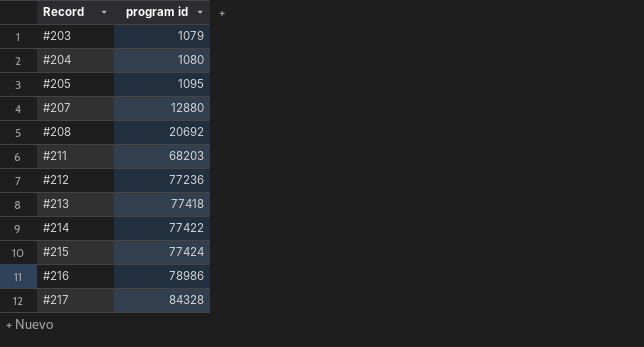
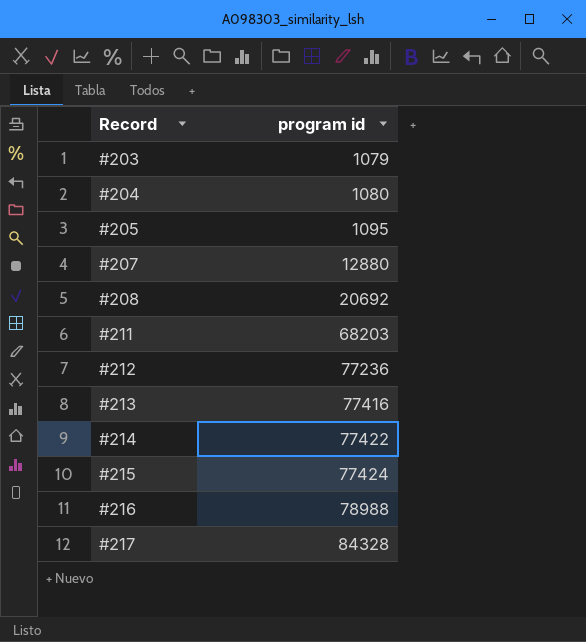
#213 | program id: 77418 -> 77416
#216 | program id: 78986 -> 78988

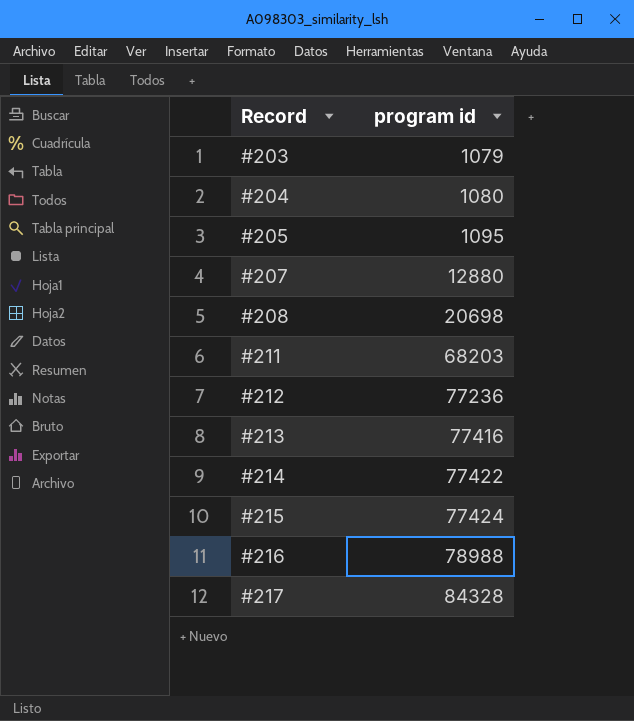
#208 | program id: 20692 -> 20698

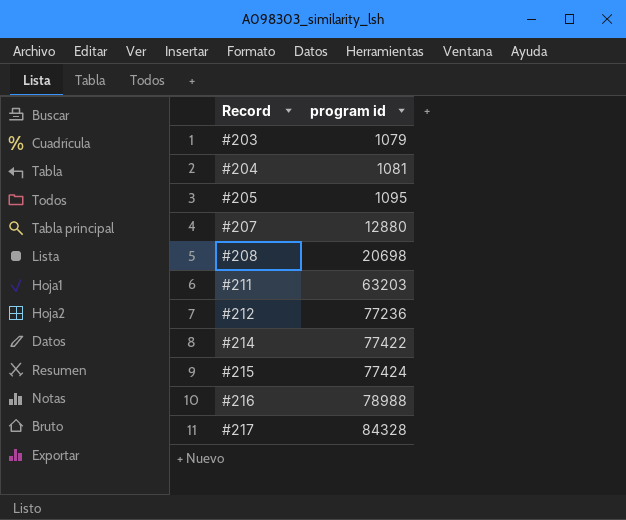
row #213: 77416 -> none
#204 | program id: 1080 -> 1081
#211 | program id: 68203 -> 63203

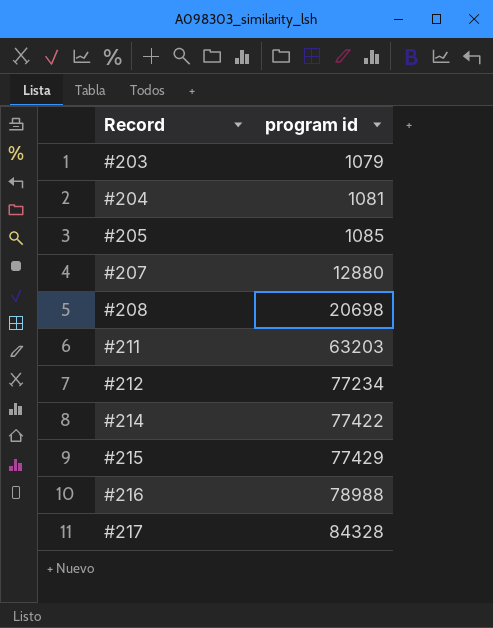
#205 | program id: 1095 -> 1085
#212 | program id: 77236 -> 77234
#215 | program id: 77424 -> 77429

